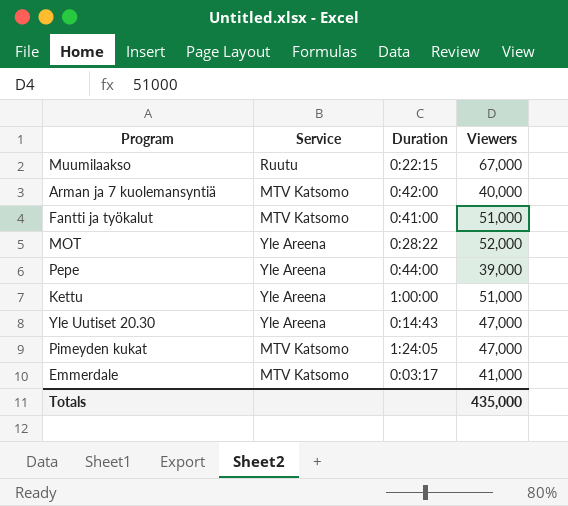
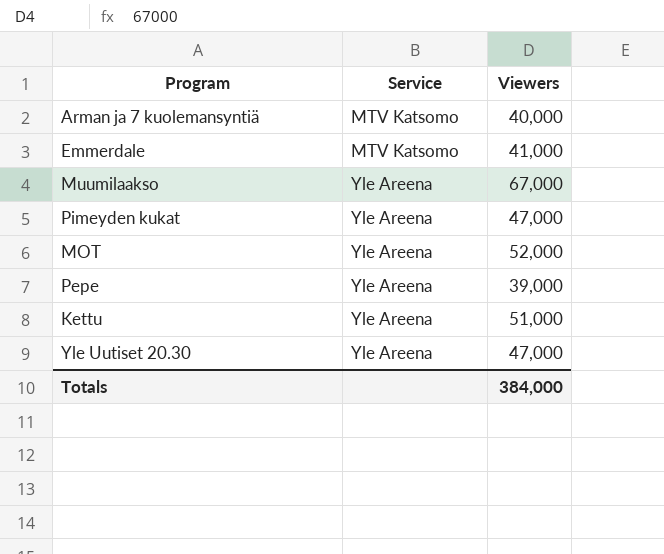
row order: none -> Service ascending
column Duration | position: 3 -> none
row Fantti ja työkalut: MTV Katsomo | 0:41:00 | 51,000 -> none
Muumilaakso | Service: Ruutu -> Yle Areena
Pimeyden kukat | Service: MTV Katsomo -> Yle Areena
Totals | Viewers: 435,000 -> 384,000

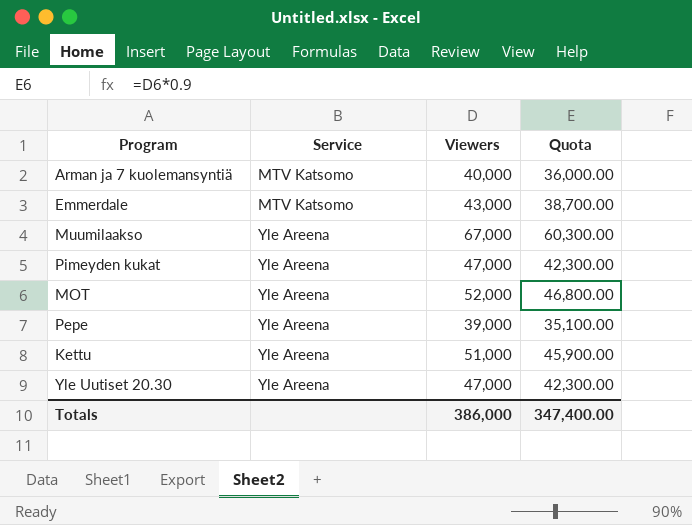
column Quota | formula: none -> [Viewers] * 0.9
Emmerdale | Viewers: 41,000 -> 43,000
Totals | Viewers: 384,000 -> 386,000

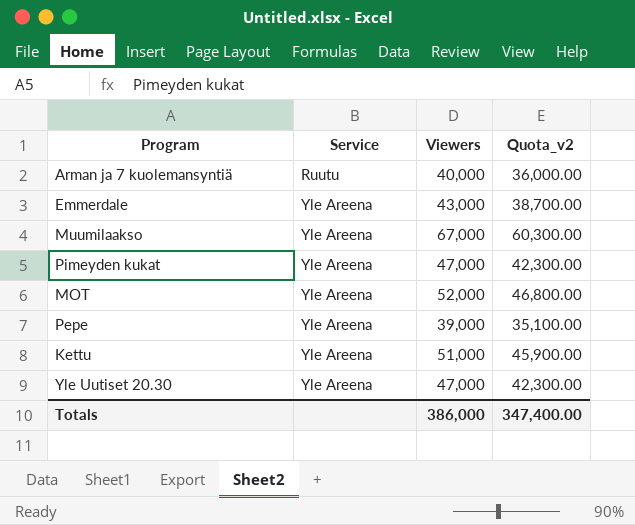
column name: Quota -> Quota_v2
Arman ja 7 kuolemansyntiä | Service: MTV Katsomo -> Ruutu
Emmerdale | Service: MTV Katsomo -> Yle Areena

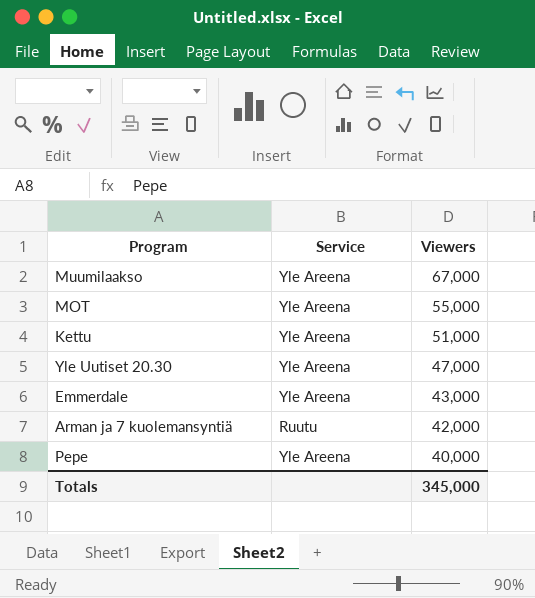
row order: Service ascending -> Viewers descending
column Quota_v2 | formula: [Viewers] * 0.9 -> none
row Pimeyden kukat: Yle Areena | 47,000 | 42,300.00 -> none
MOT | Viewers: 52,000 -> 55,000
Arman ja 7 kuolemansyntiä | Viewers: 40,000 -> 42,000
Pepe | Viewers: 39,000 -> 40,000
Totals | Viewers: 386,000 -> 345,000

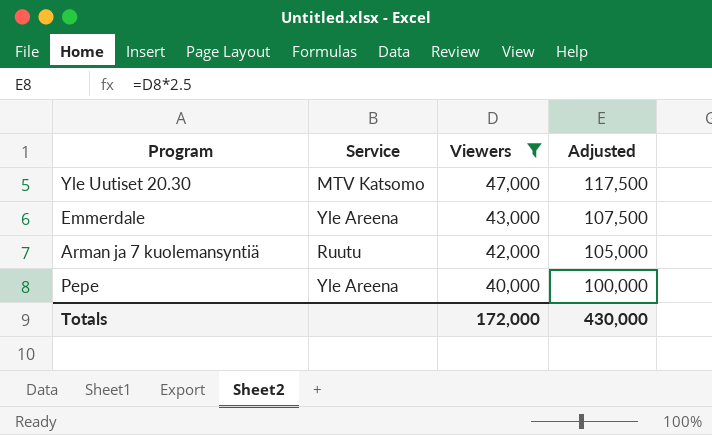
filter: none -> Viewers <= 47,000
column Adjusted | formula: none -> [Viewers] * 2.5
Yle Uutiset 20.30 | Service: Yle Areena -> MTV Katsomo
Totals | Viewers: 345,000 -> 172,000

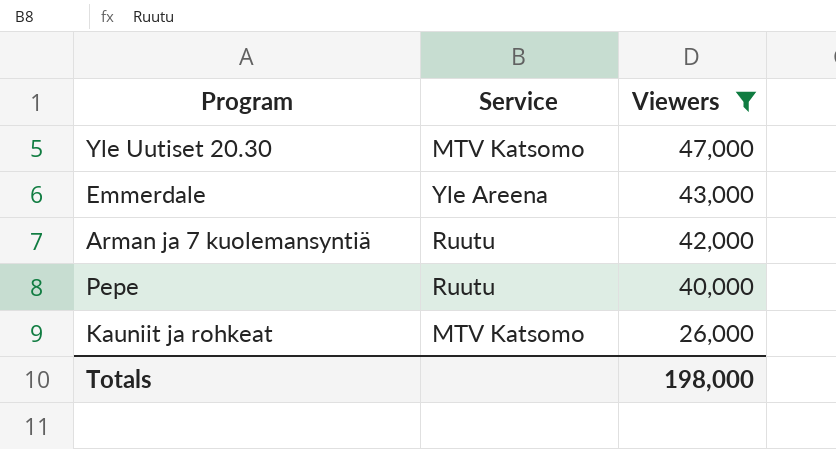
column Adjusted | formula: [Viewers] * 2.5 -> none
Pepe | Service: Yle Areena -> Ruutu
row Kauniit ja rohkeat: none -> MTV Katsomo | 26,000
Totals | Viewers: 172,000 -> 198,000

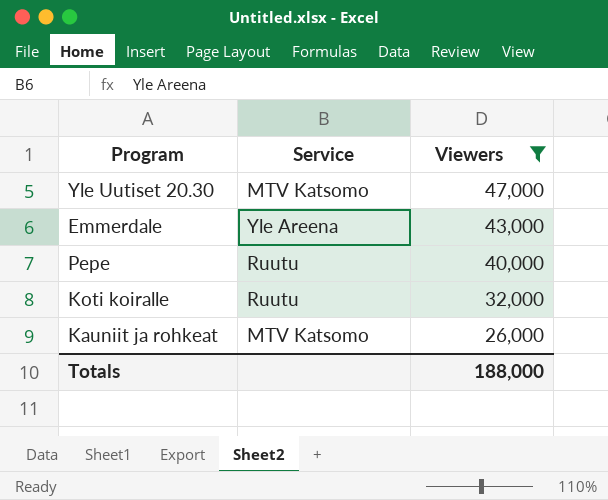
row Arman ja 7 kuolemansyntiä: Ruutu | 42,000 -> none
row Koti koiralle: none -> Ruutu | 32,000
Totals | Viewers: 198,000 -> 188,000

